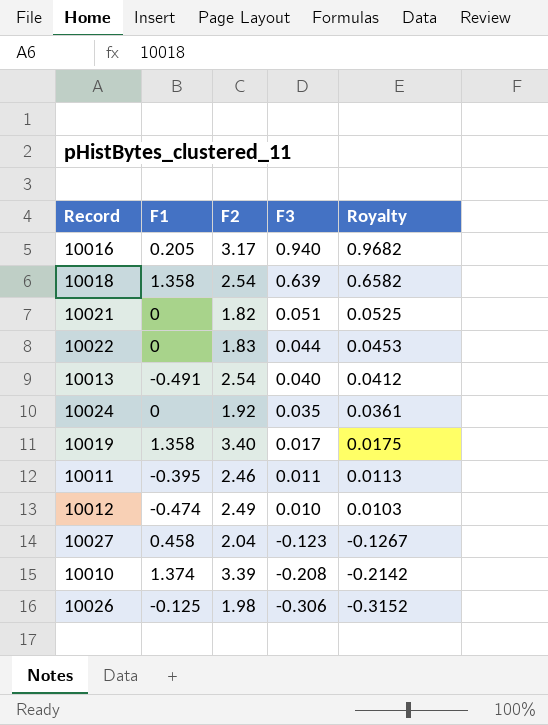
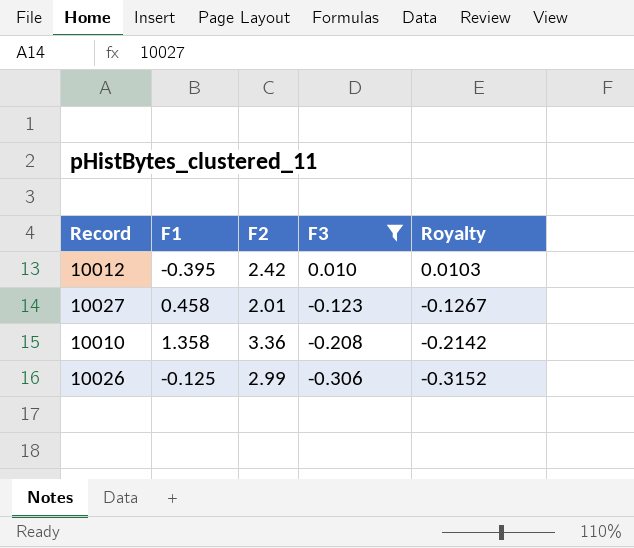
filter: none -> F3 <= 0.010
10012 | F1: -0.474 -> -0.395
10012 | F2: 2.49 -> 2.42
10027 | F2: 2.04 -> 2.01
10010 | F1: 1.374 -> 1.358
10010 | F2: 3.39 -> 3.36
10026 | F2: 1.98 -> 2.99

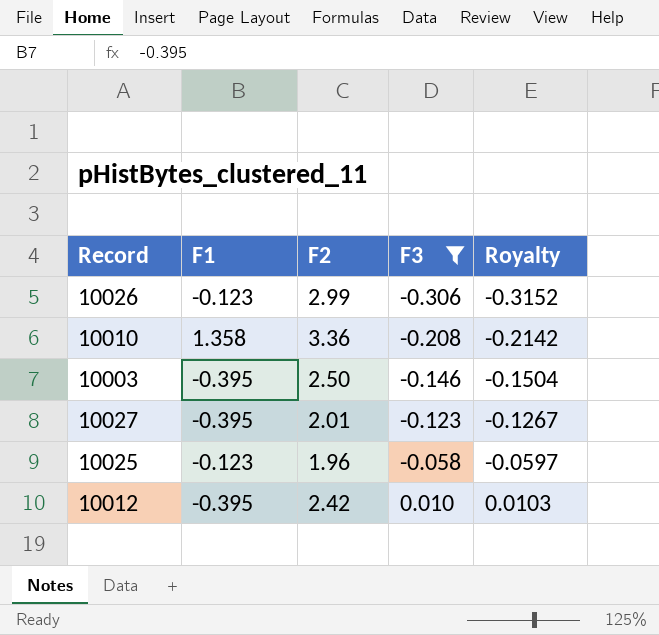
row order: F3 descending -> F3 ascending
10026 | F1: -0.125 -> -0.123
row 10003: none -> -0.395 | 2.50 | -0.146 | -0.1504
10027 | F1: 0.458 -> -0.395
row 10025: none -> -0.123 | 1.96 | -0.058 | -0.0597

